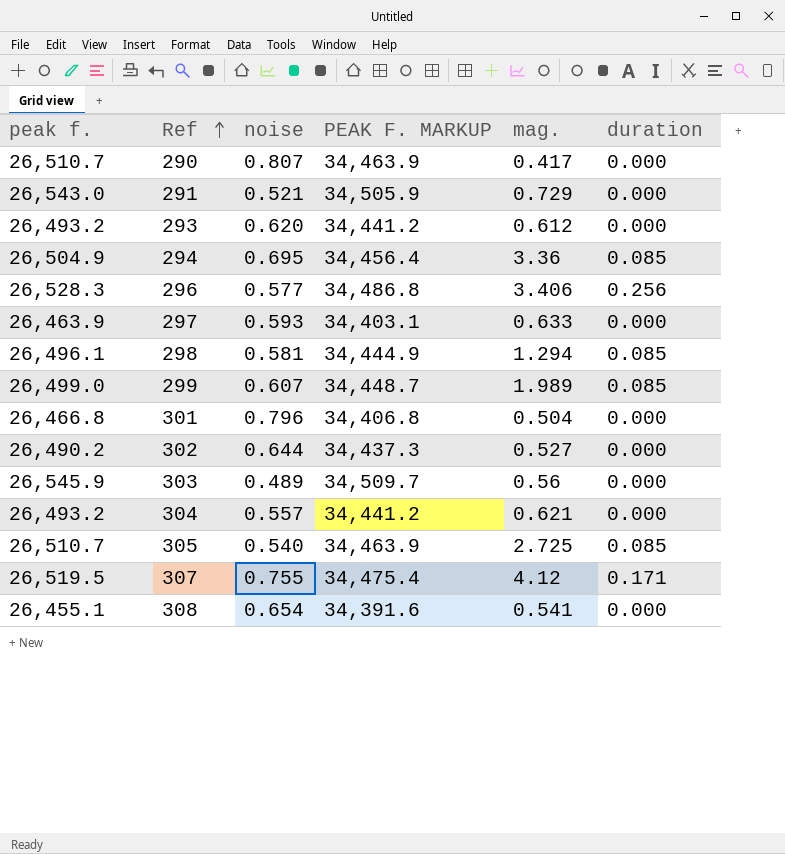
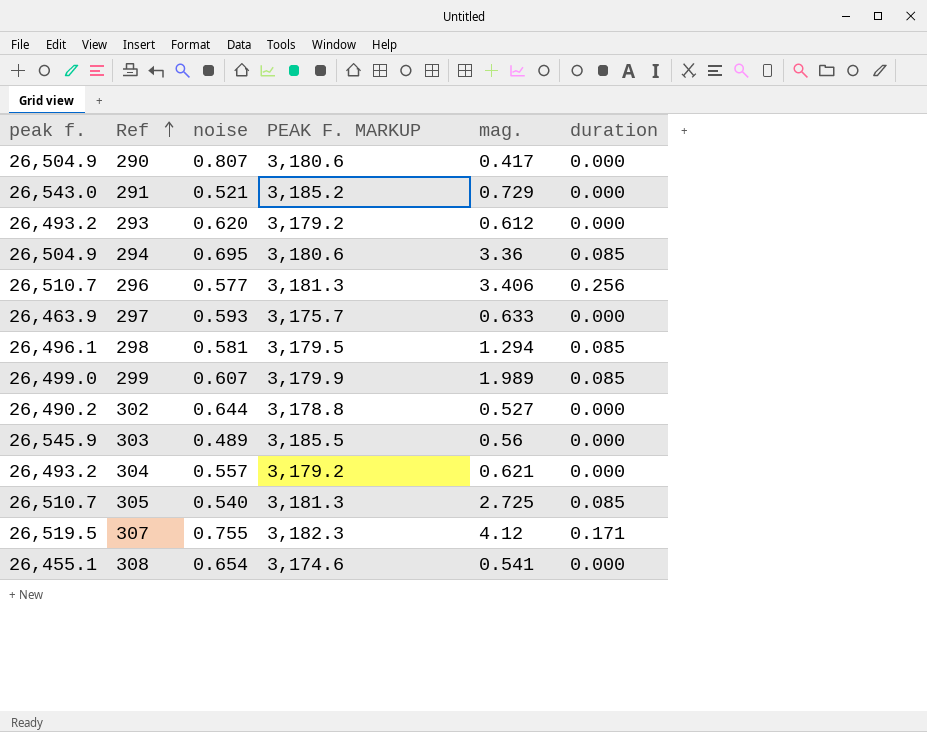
column PEAK F. MARKUP | formula: [peak f.] * 1.3 -> [peak f.] * 0.12
row 301: 26,466.8 | 0.796 | 34,406.8 | 0.504 | 0.000 -> none
290 | peak f.: 26,510.7 -> 26,504.9
296 | peak f.: 26,528.3 -> 26,510.7

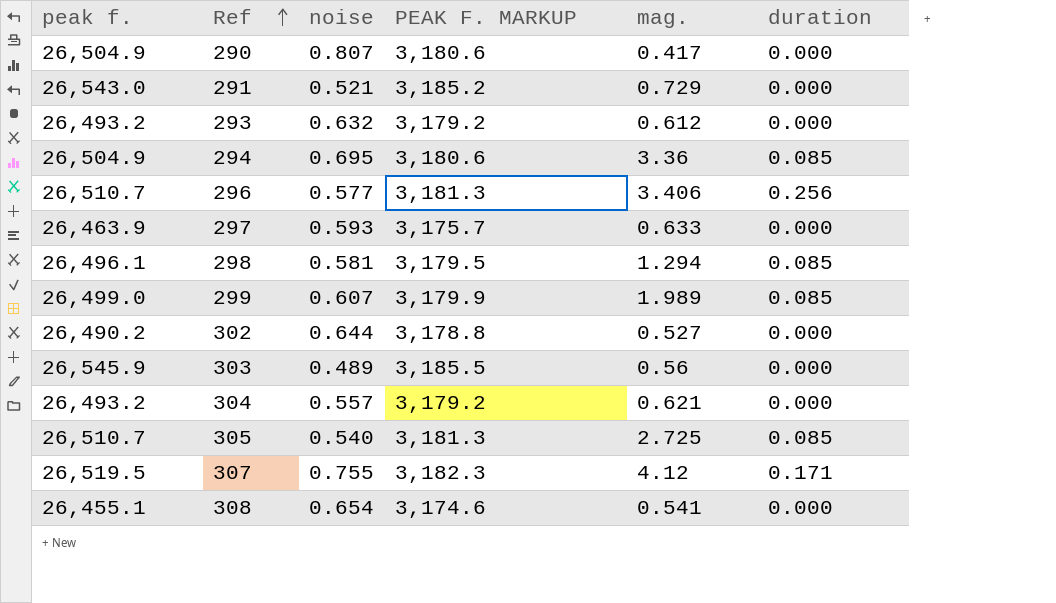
293 | noise: 0.620 -> 0.632

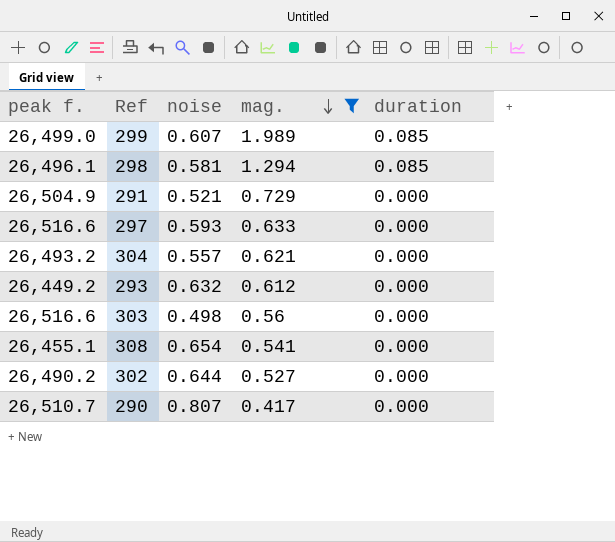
filter: none -> mag. <= 1.989
row order: Ref ascending -> mag. descending
column PEAK F. MARKUP | formula: [peak f.] * 0.12 -> none
291 | peak f.: 26,543.0 -> 26,504.9
297 | peak f.: 26,463.9 -> 26,516.6
293 | peak f.: 26,493.2 -> 26,449.2
303 | peak f.: 26,545.9 -> 26,516.6
303 | noise: 0.489 -> 0.498
290 | peak f.: 26,504.9 -> 26,510.7

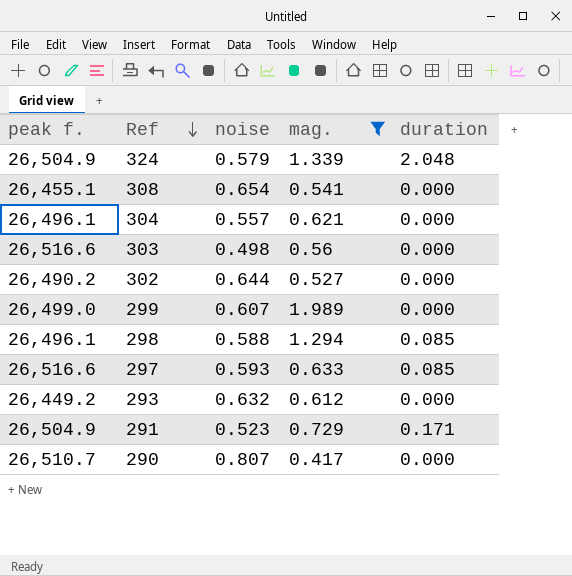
row order: mag. descending -> Ref descending
row 324: none -> 26,504.9 | 0.579 | 1.339 | 2.048
304 | peak f.: 26,493.2 -> 26,496.1
299 | duration: 0.085 -> 0.000
298 | noise: 0.581 -> 0.588
297 | duration: 0.000 -> 0.085
291 | noise: 0.521 -> 0.523
291 | duration: 0.000 -> 0.171

